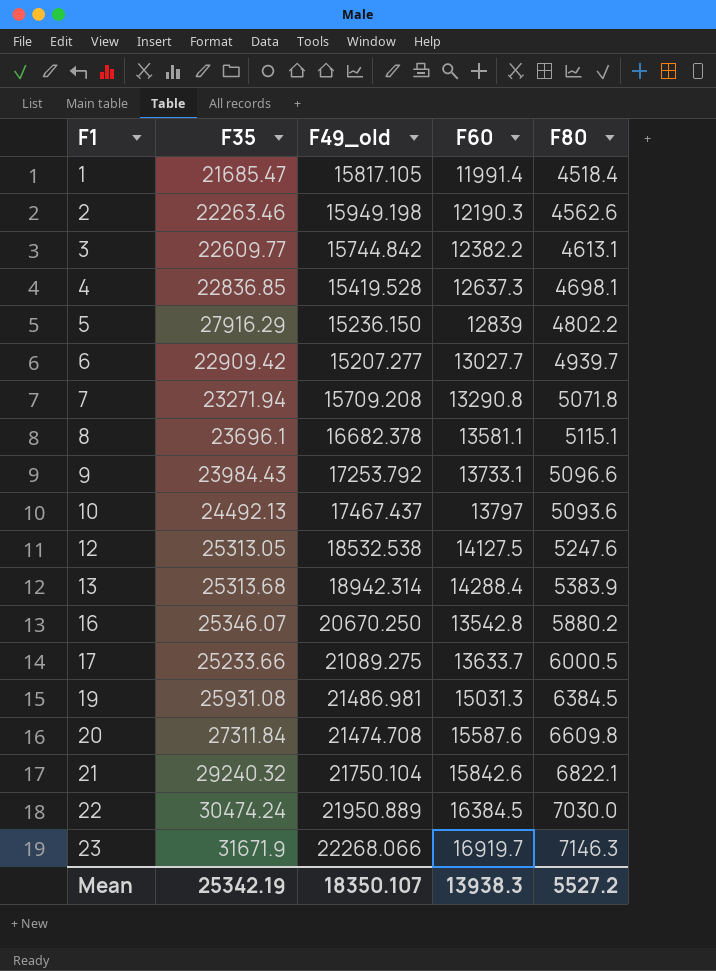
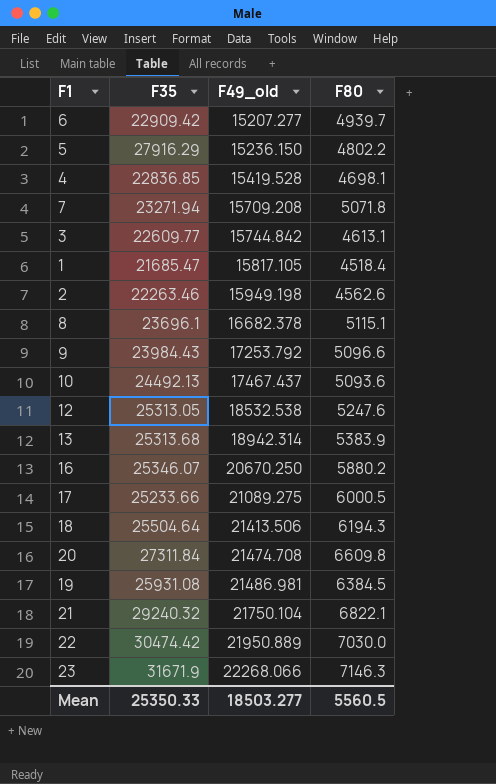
row order: F1 ascending -> F49_old ascending
column F60 | position: 4 -> none
row 18: none -> 25504.64 | 21413.506 | 6194.3
22 | F35: 30474.24 -> 30474.42
Mean | F35: 25342.19 -> 25350.33
Mean | F49_old: 18350.107 -> 18503.277
Mean | F80: 5527.2 -> 5560.5

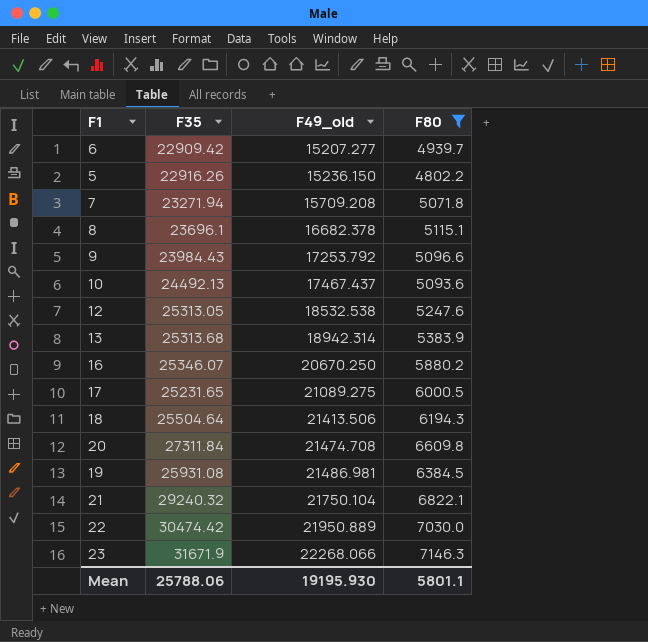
filter: none -> F80 >= 4802.2
5 | F35: 27916.29 -> 22916.26
17 | F35: 25233.66 -> 25231.65
Mean | F35: 25350.33 -> 25788.06
Mean | F49_old: 18503.277 -> 19195.930
Mean | F80: 5560.5 -> 5801.1

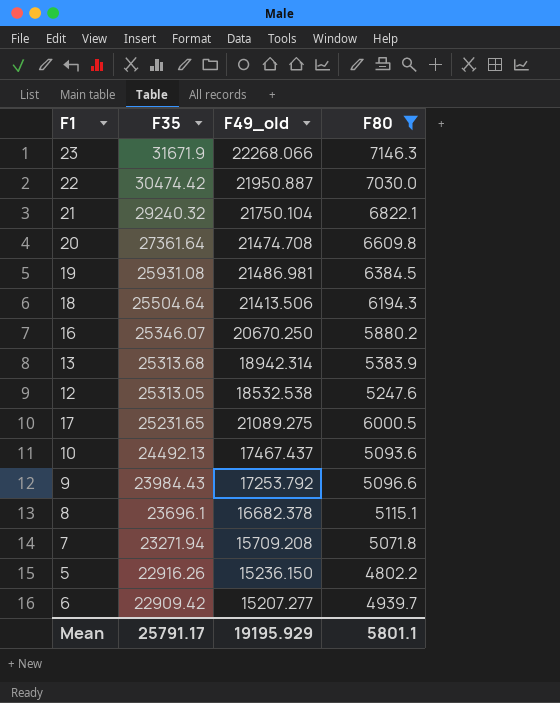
row order: F49_old ascending -> F35 descending
22 | F49_old: 21950.889 -> 21950.887
20 | F35: 27311.84 -> 27361.64
Mean | F35: 25788.06 -> 25791.17
Mean | F49_old: 19195.930 -> 19195.929

